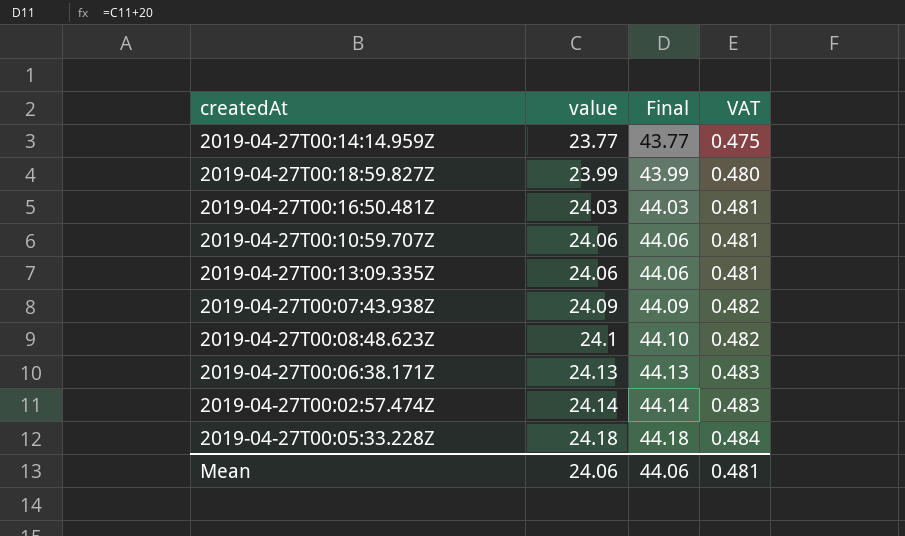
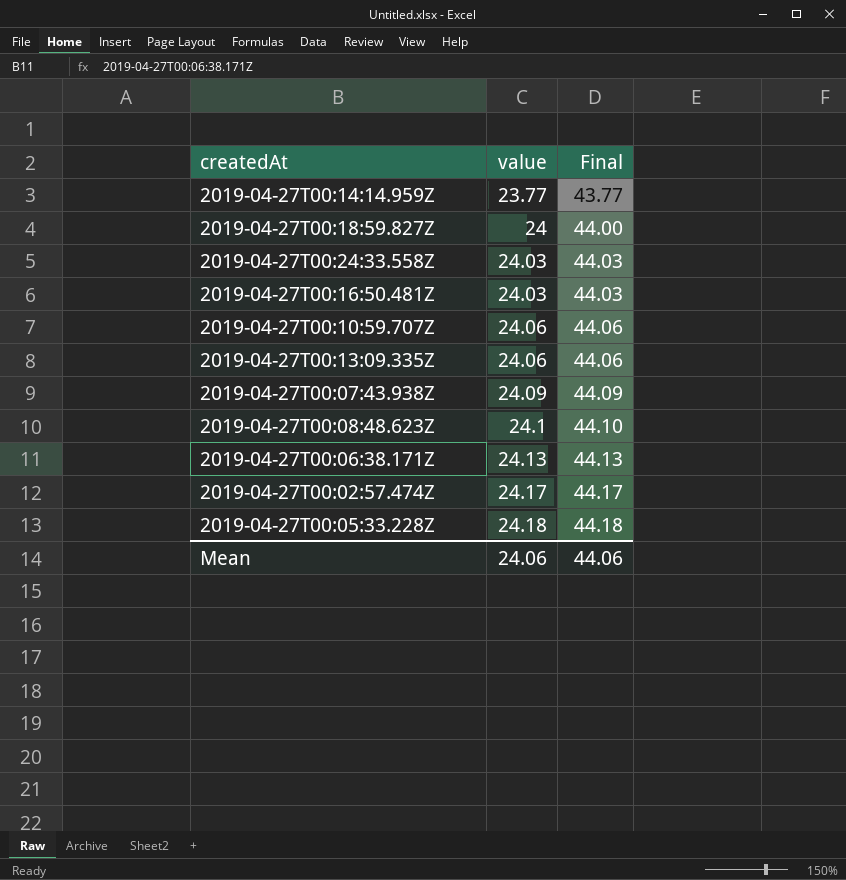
column VAT | formula: [value] * 0.02 -> none
2019-04-27T00:18:59.827Z | value: 23.99 -> 24
2019-04-27T00:18:59.827Z | Final: 43.99 -> 44.00
row 2019-04-27T00:24:33.558Z: none -> 24.03 | 44.03
2019-04-27T00:02:57.474Z | value: 24.14 -> 24.17
2019-04-27T00:02:57.474Z | Final: 44.14 -> 44.17

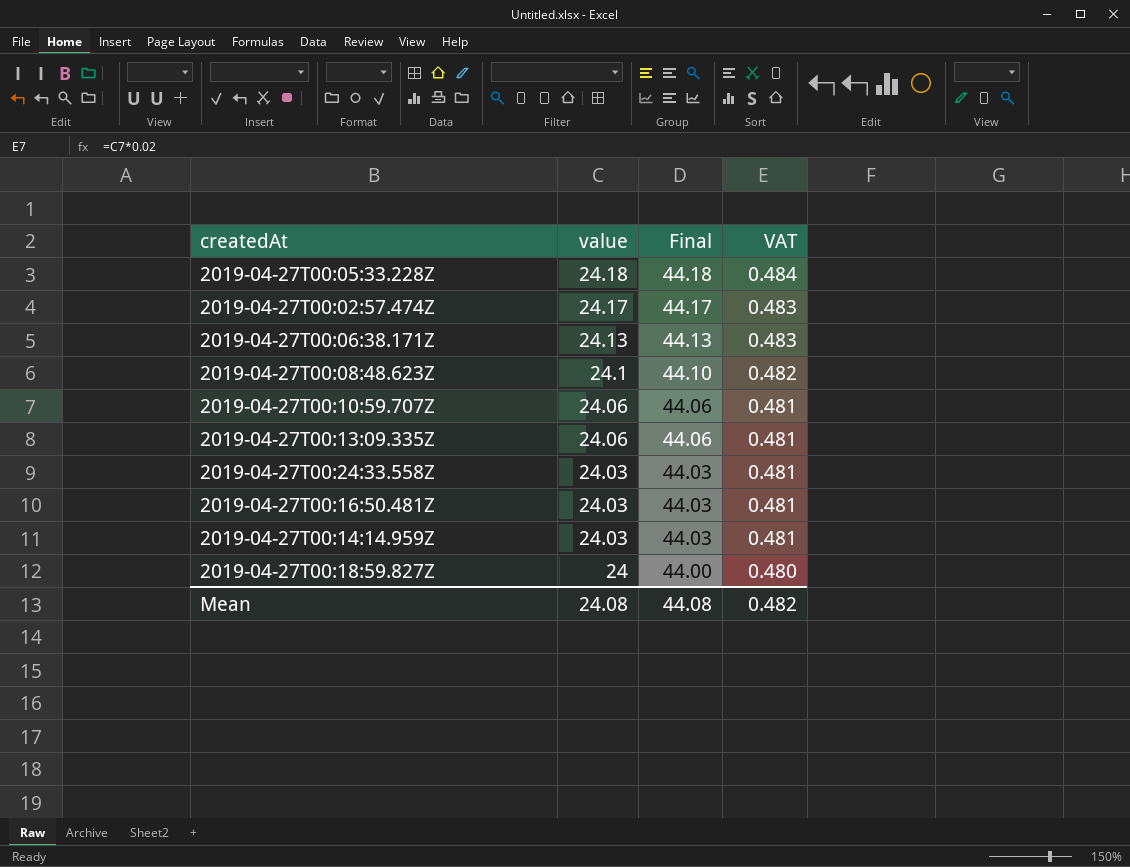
row order: value ascending -> value descending
column VAT | formula: none -> [value] * 0.02
row 2019-04-27T00:07:43.938Z: 24.09 | 44.09 -> none
2019-04-27T00:14:14.959Z | value: 23.77 -> 24.03
2019-04-27T00:14:14.959Z | Final: 43.77 -> 44.03
Mean | value: 24.06 -> 24.08
Mean | Final: 44.06 -> 44.08

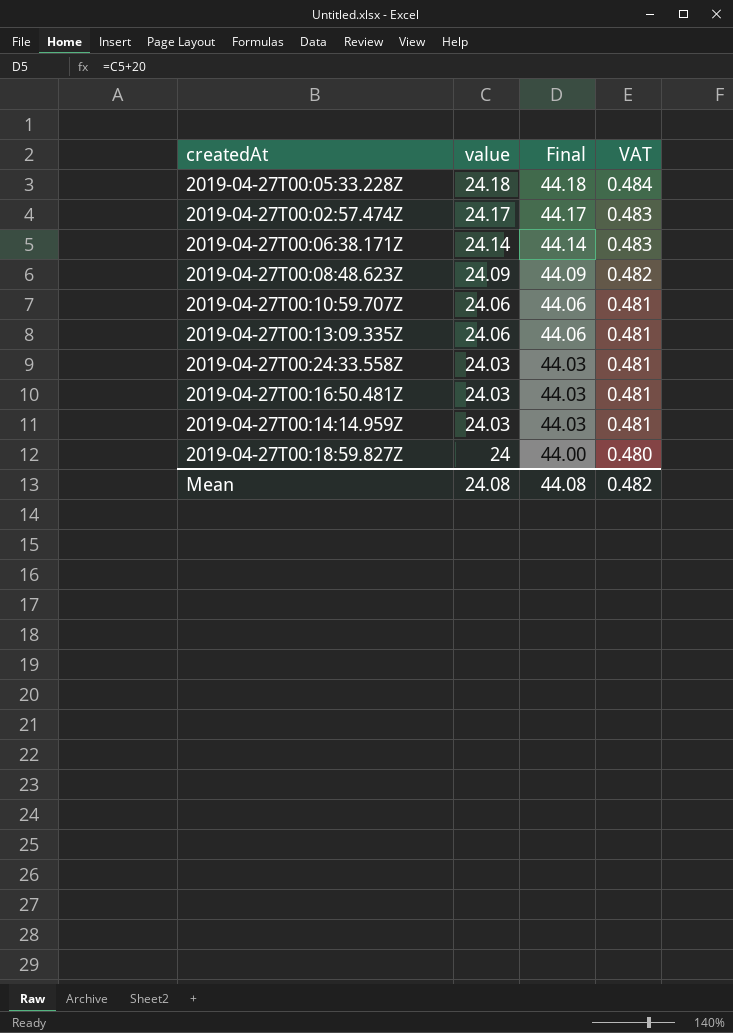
2019-04-27T00:06:38.171Z | value: 24.13 -> 24.14
2019-04-27T00:06:38.171Z | Final: 44.13 -> 44.14
2019-04-27T00:08:48.623Z | value: 24.1 -> 24.09
2019-04-27T00:08:48.623Z | Final: 44.10 -> 44.09

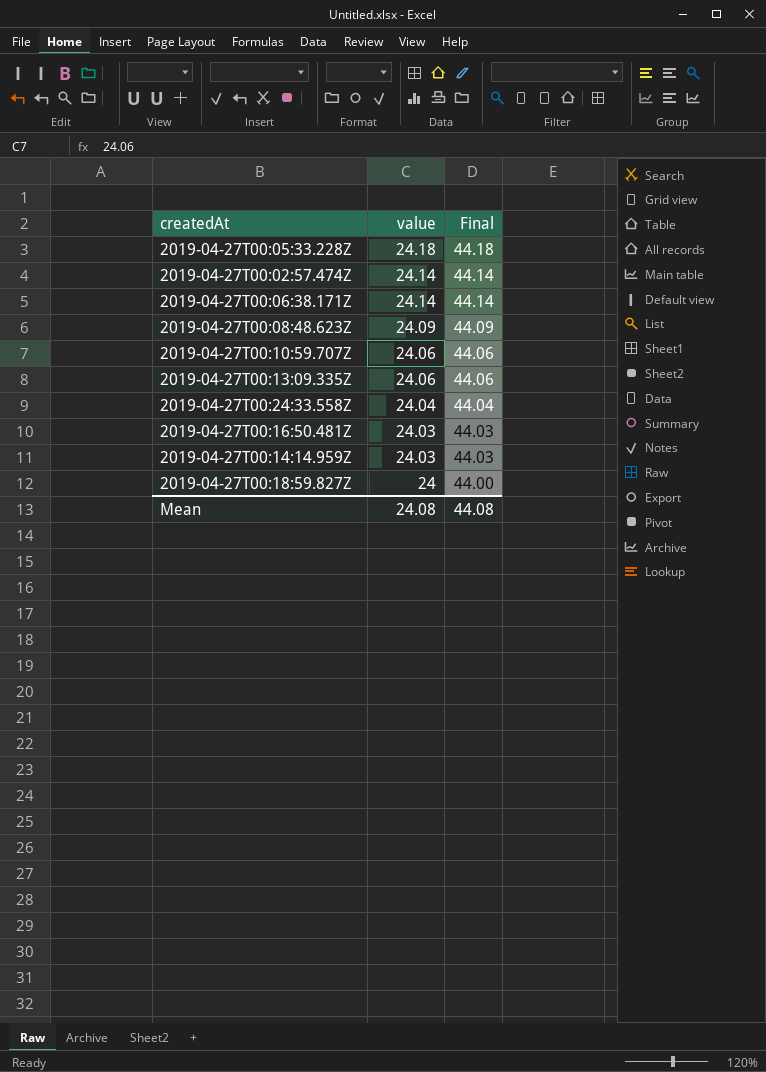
column VAT | formula: [value] * 0.02 -> none
2019-04-27T00:02:57.474Z | value: 24.17 -> 24.14
2019-04-27T00:02:57.474Z | Final: 44.17 -> 44.14
2019-04-27T00:24:33.558Z | value: 24.03 -> 24.04
2019-04-27T00:24:33.558Z | Final: 44.03 -> 44.04

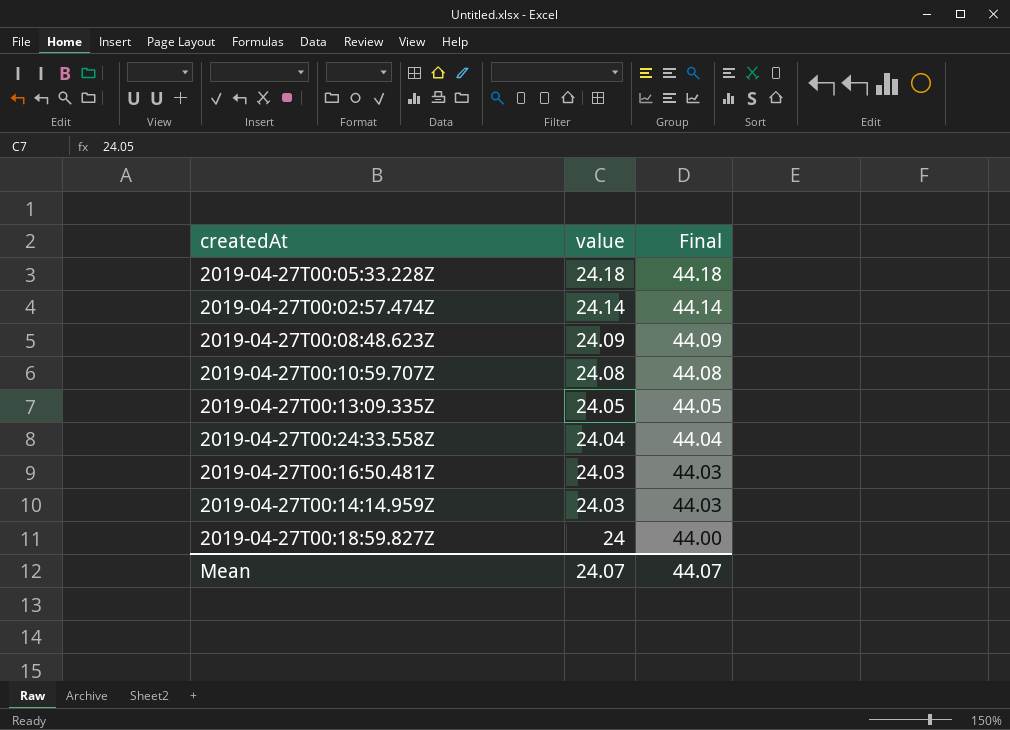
row 2019-04-27T00:06:38.171Z: 24.14 | 44.14 -> none
2019-04-27T00:10:59.707Z | value: 24.06 -> 24.08
2019-04-27T00:10:59.707Z | Final: 44.06 -> 44.08
2019-04-27T00:13:09.335Z | value: 24.06 -> 24.05
2019-04-27T00:13:09.335Z | Final: 44.06 -> 44.05
Mean | value: 24.08 -> 24.07
Mean | Final: 44.08 -> 44.07

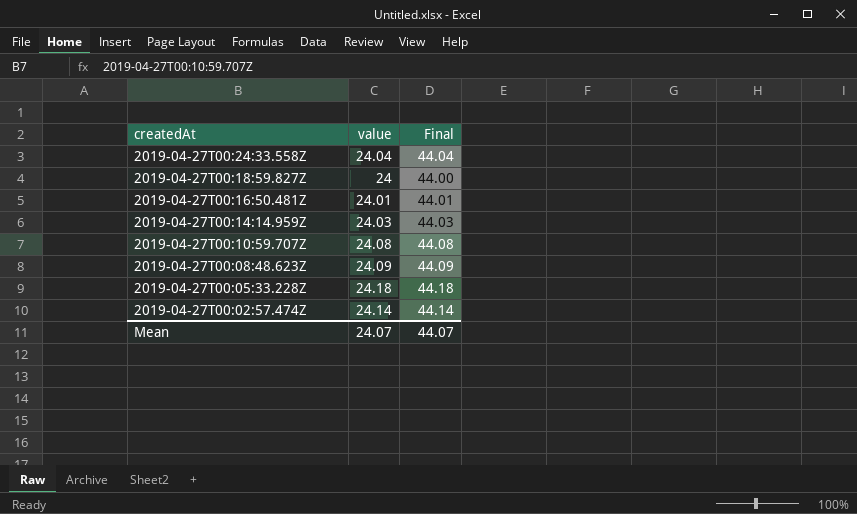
row order: value descending -> createdAt descending
row 2019-04-27T00:13:09.335Z: 24.05 | 44.05 -> none
2019-04-27T00:16:50.481Z | value: 24.03 -> 24.01
2019-04-27T00:16:50.481Z | Final: 44.03 -> 44.01

